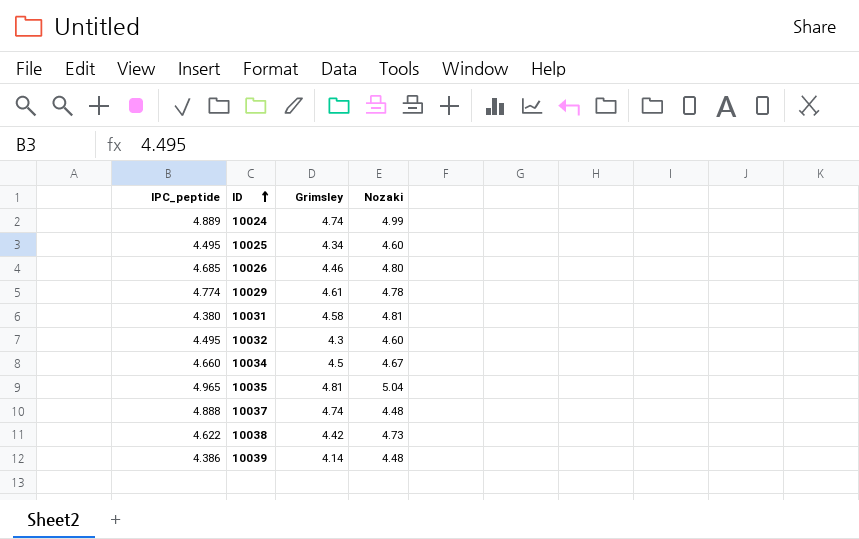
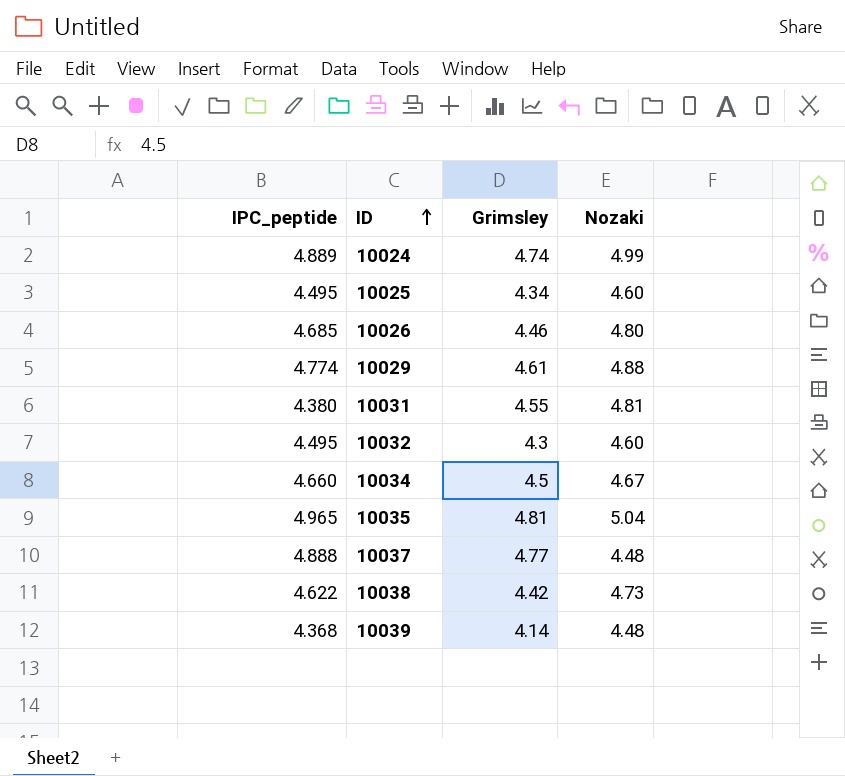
10029 | Nozaki: 4.78 -> 4.88
10031 | Grimsley: 4.58 -> 4.55
10037 | Grimsley: 4.74 -> 4.77
10039 | IPC_peptide: 4.386 -> 4.368

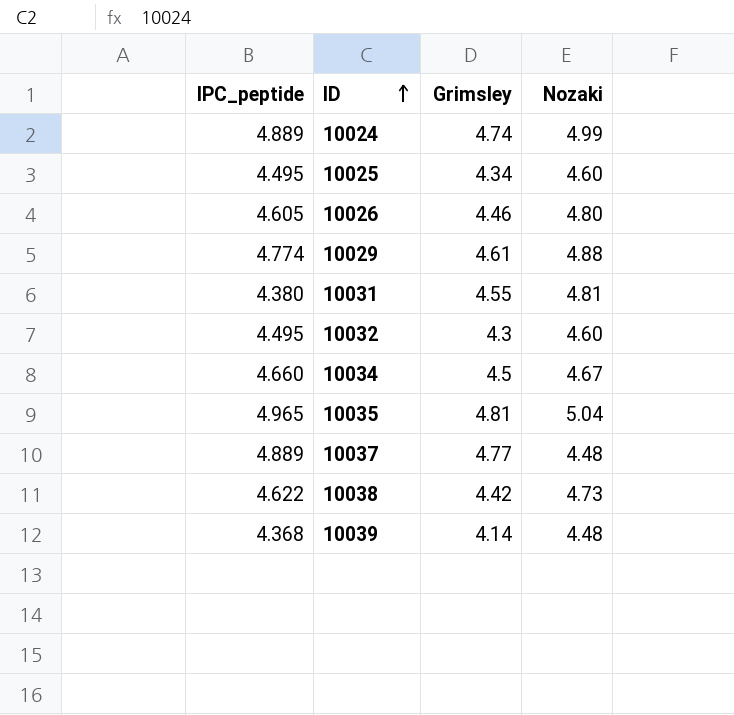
10026 | IPC_peptide: 4.685 -> 4.605
10037 | IPC_peptide: 4.888 -> 4.889

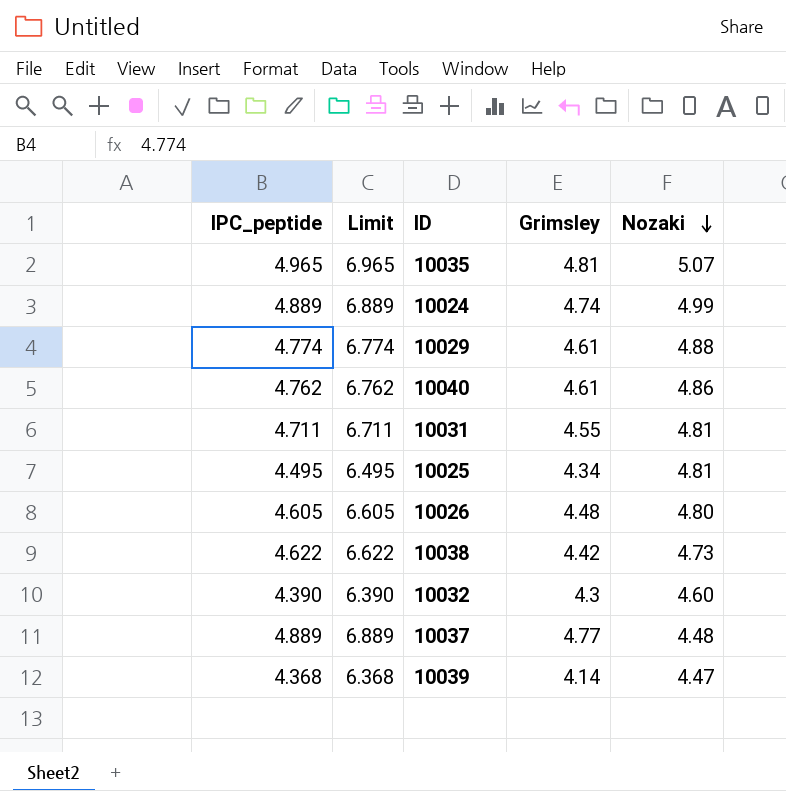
row order: ID ascending -> Nozaki descending
column Limit | formula: none -> [IPC_peptide] + 2
row 10034: 4.660 | 4.5 | 4.67 -> none
10035 | Nozaki: 5.04 -> 5.07
row 10040: none -> 4.762 | 6.762 | 4.61 | 4.86
10031 | IPC_peptide: 4.380 -> 4.711
10025 | Nozaki: 4.60 -> 4.81
10026 | Grimsley: 4.46 -> 4.48
10032 | IPC_peptide: 4.495 -> 4.390
10039 | Nozaki: 4.48 -> 4.47

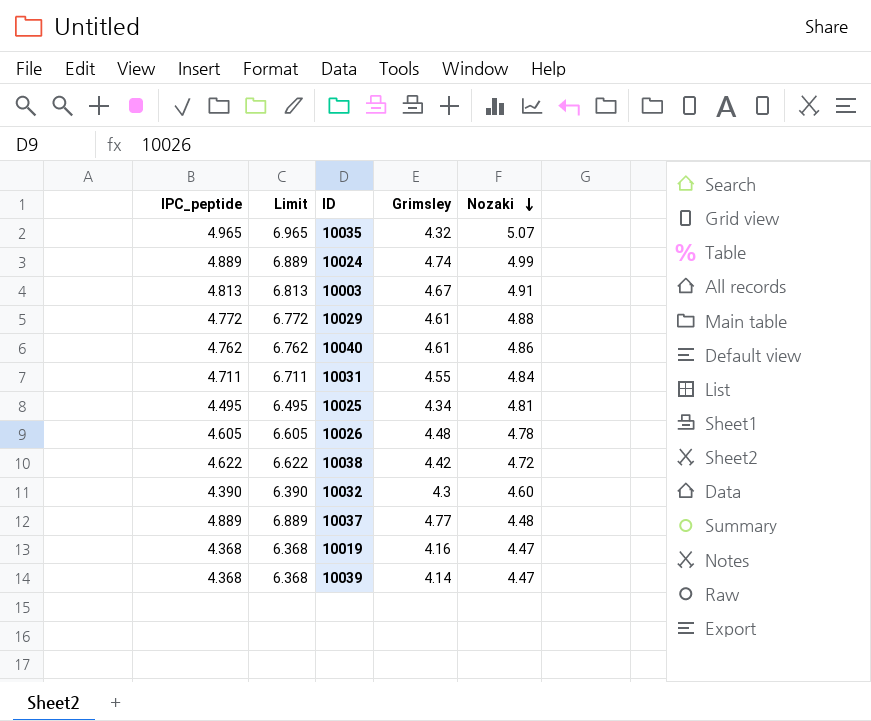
10035 | Grimsley: 4.81 -> 4.32
row 10003: none -> 4.813 | 6.813 | 4.67 | 4.91
10029 | IPC_peptide: 4.774 -> 4.772
10029 | Limit: 6.774 -> 6.772
10031 | Nozaki: 4.81 -> 4.84
10026 | Nozaki: 4.80 -> 4.78
10038 | Nozaki: 4.73 -> 4.72
row 10019: none -> 4.368 | 6.368 | 4.16 | 4.47

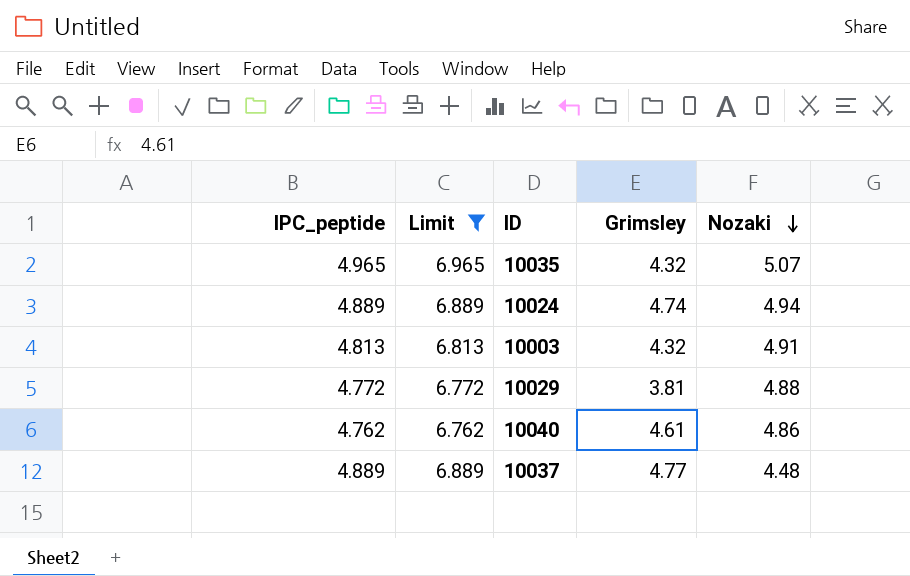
filter: none -> Limit >= 6.762
10024 | Nozaki: 4.99 -> 4.94
10003 | Grimsley: 4.67 -> 4.32
10029 | Grimsley: 4.61 -> 3.81

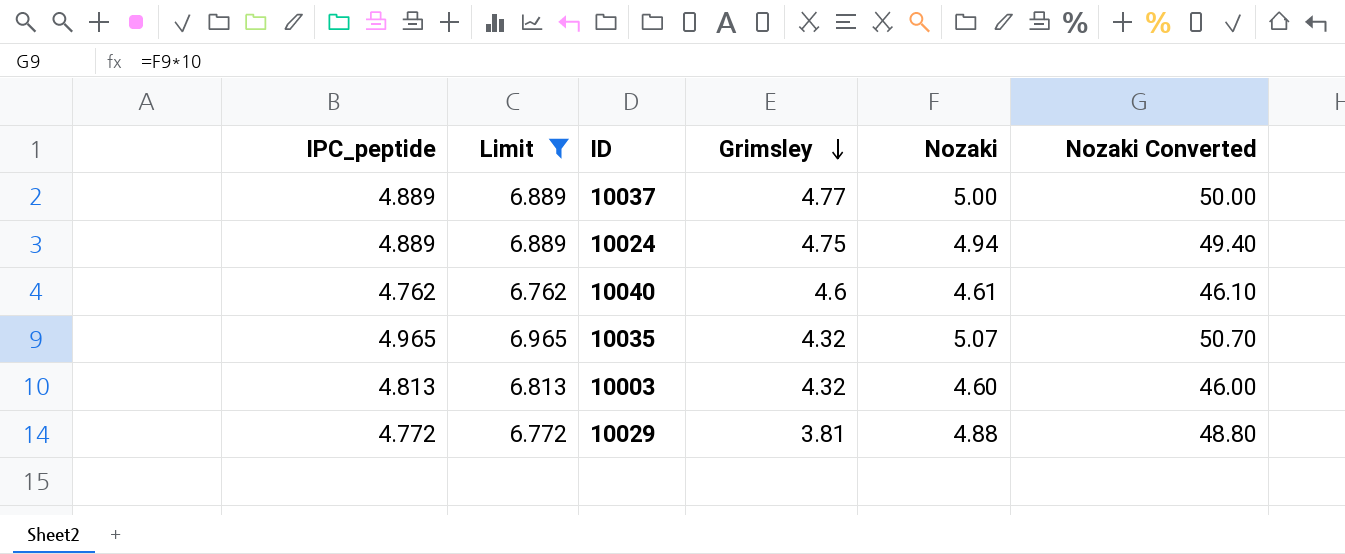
row order: Nozaki descending -> Grimsley descending
column Nozaki Converted | formula: none -> [Nozaki] * 10
10037 | Nozaki: 4.48 -> 5.00
10024 | Grimsley: 4.74 -> 4.75
10040 | Grimsley: 4.61 -> 4.6
10040 | Nozaki: 4.86 -> 4.61
10003 | Nozaki: 4.91 -> 4.60

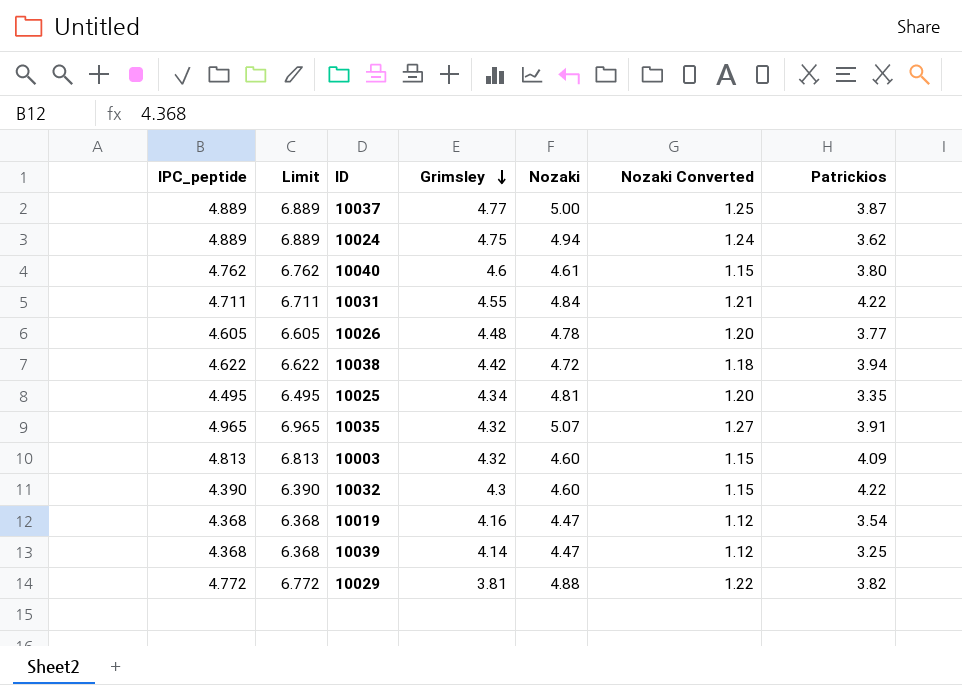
filter: Limit >= 6.762 -> none
column Nozaki Converted | formula: [Nozaki] * 10 -> [Nozaki] * 0.25
column Patrickios | position: none -> 7

